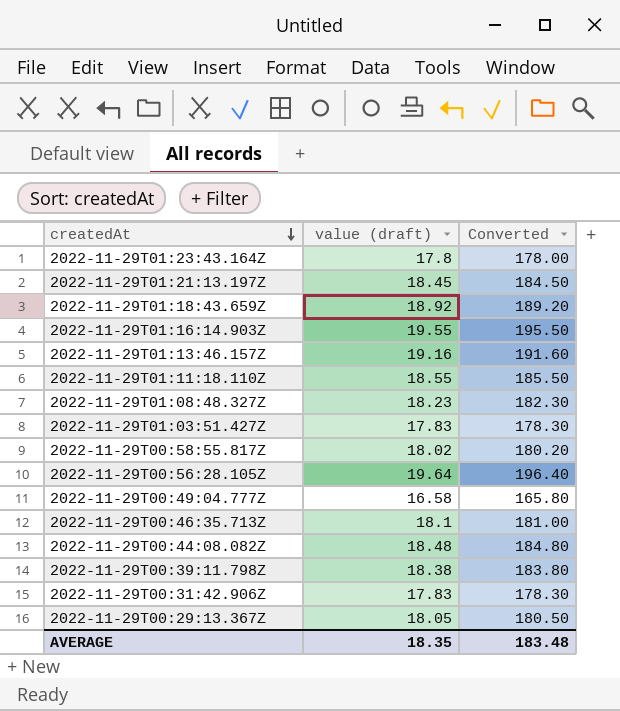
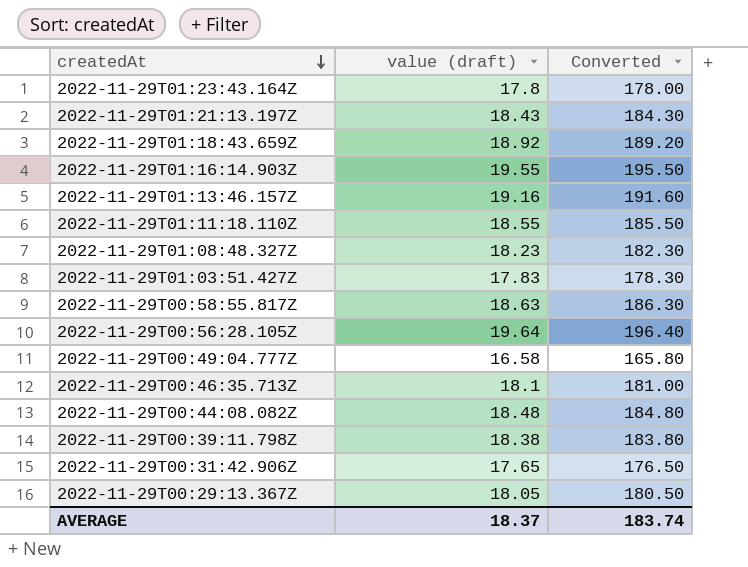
2022-11-29T01:21:13.197Z | value (draft): 18.45 -> 18.43
2022-11-29T01:21:13.197Z | Converted: 184.50 -> 184.30
2022-11-29T00:58:55.817Z | value (draft): 18.02 -> 18.63
2022-11-29T00:58:55.817Z | Converted: 180.20 -> 186.30
2022-11-29T00:31:42.906Z | value (draft): 17.83 -> 17.65
2022-11-29T00:31:42.906Z | Converted: 178.30 -> 176.50
AVERAGE | value (draft): 18.35 -> 18.37
AVERAGE | Converted: 183.48 -> 183.74

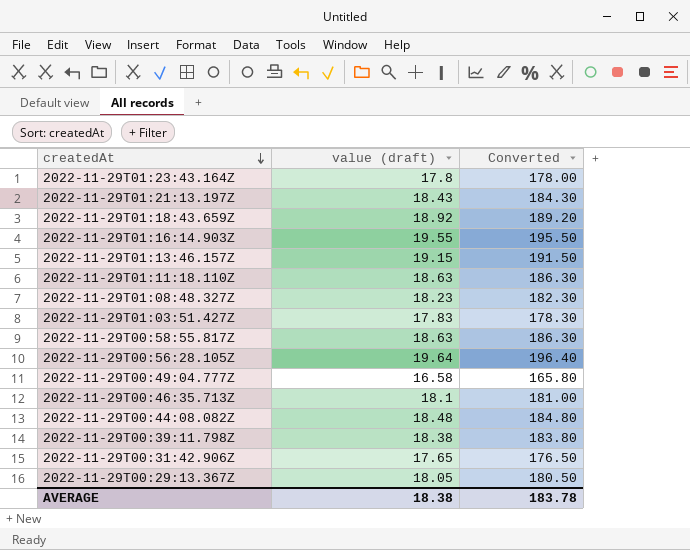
2022-11-29T01:13:46.157Z | value (draft): 19.16 -> 19.15
2022-11-29T01:13:46.157Z | Converted: 191.60 -> 191.50
2022-11-29T01:11:18.110Z | value (draft): 18.55 -> 18.63
2022-11-29T01:11:18.110Z | Converted: 185.50 -> 186.30
AVERAGE | value (draft): 18.37 -> 18.38
AVERAGE | Converted: 183.74 -> 183.78

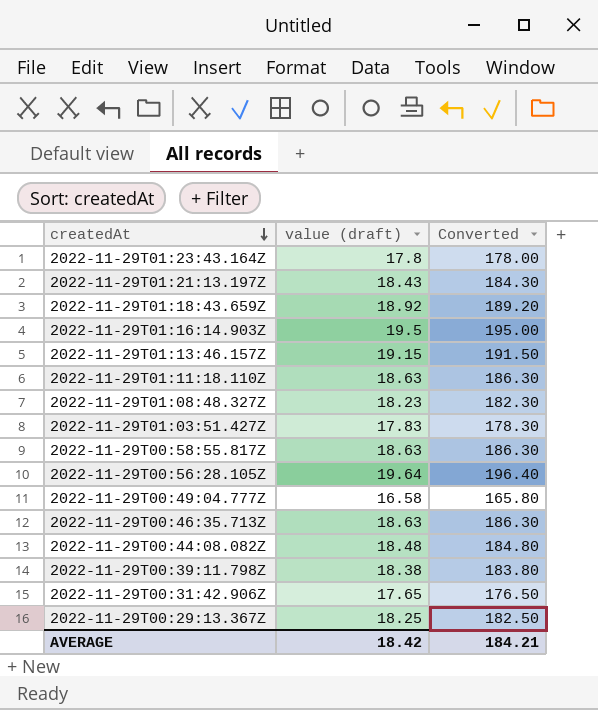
2022-11-29T01:16:14.903Z | value (draft): 19.55 -> 19.5
2022-11-29T01:16:14.903Z | Converted: 195.50 -> 195.00
2022-11-29T00:46:35.713Z | value (draft): 18.1 -> 18.63
2022-11-29T00:46:35.713Z | Converted: 181.00 -> 186.30
2022-11-29T00:29:13.367Z | value (draft): 18.05 -> 18.25
2022-11-29T00:29:13.367Z | Converted: 180.50 -> 182.50
AVERAGE | value (draft): 18.38 -> 18.42
AVERAGE | Converted: 183.78 -> 184.21

